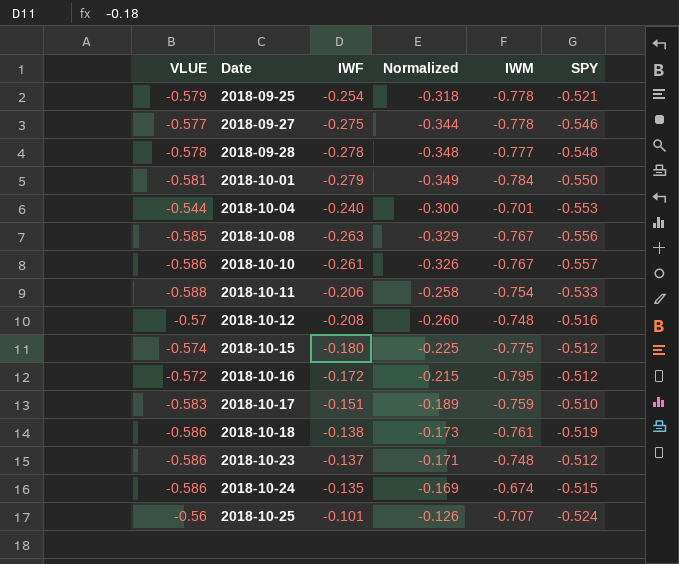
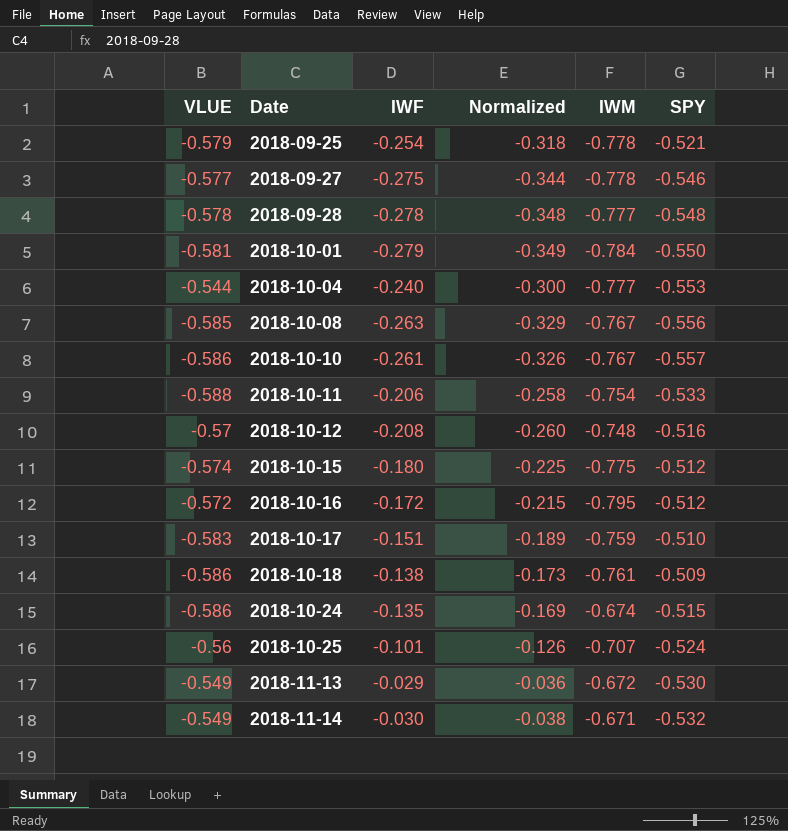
row 2018-10-23: -0.586 | -0.137 | -0.171 | -0.748 | -0.512 -> none
2018-10-04 | IWM: -0.701 -> -0.777
2018-10-18 | SPY: -0.519 -> -0.509
row 2018-11-13: none -> -0.549 | -0.029 | -0.036 | -0.672 | -0.530
row 2018-11-14: none -> -0.549 | -0.030 | -0.038 | -0.671 | -0.532

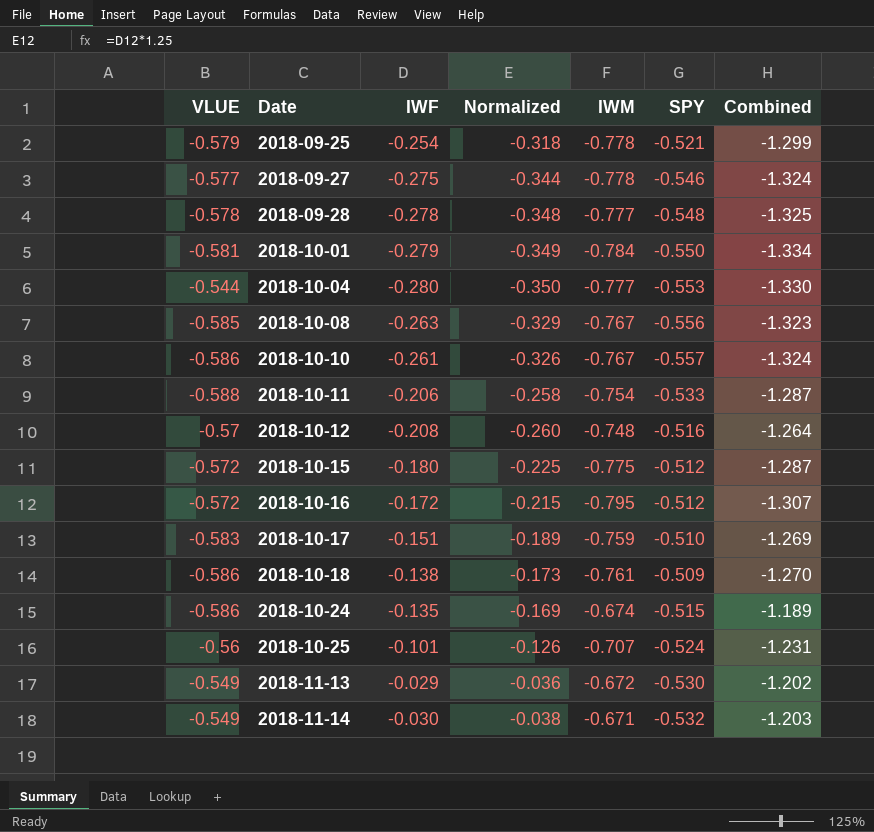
column Combined | formula: none -> [IWM] + [SPY]
2018-10-04 | IWF: -0.240 -> -0.280
2018-10-04 | Normalized: -0.300 -> -0.350
2018-10-15 | VLUE: -0.574 -> -0.572

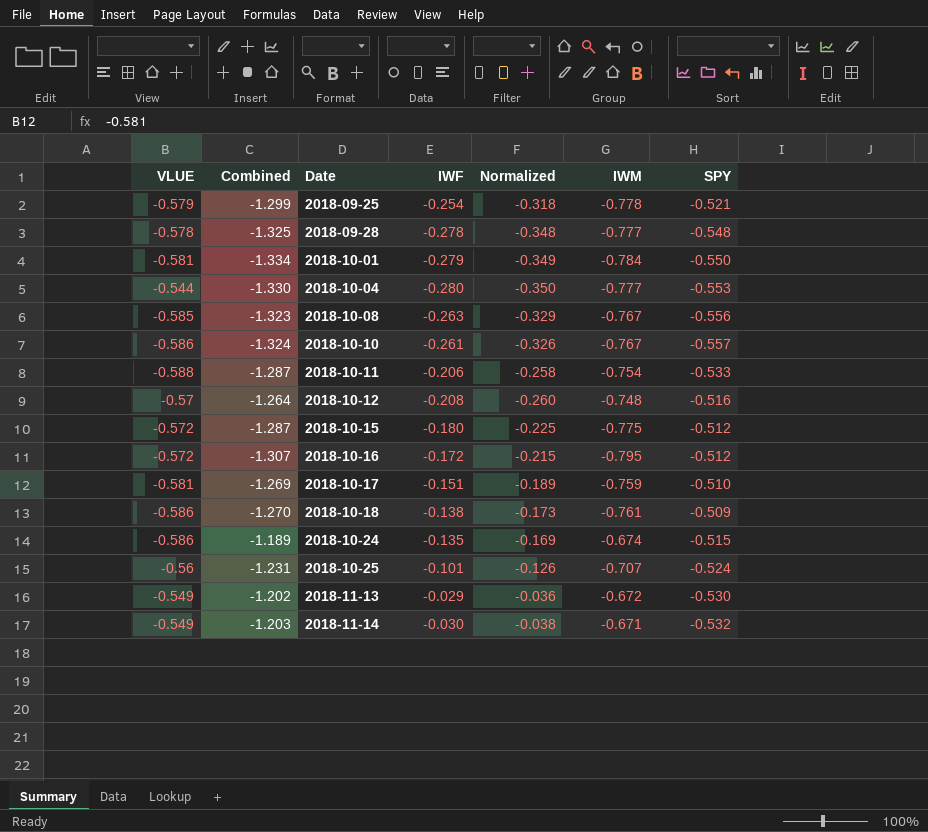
column Combined | position: 7 -> 2
row 2018-09-27: -0.577 | -0.275 | -0.344 | -0.778 | -0.546 | -1.324 -> none
2018-10-17 | VLUE: -0.583 -> -0.581

